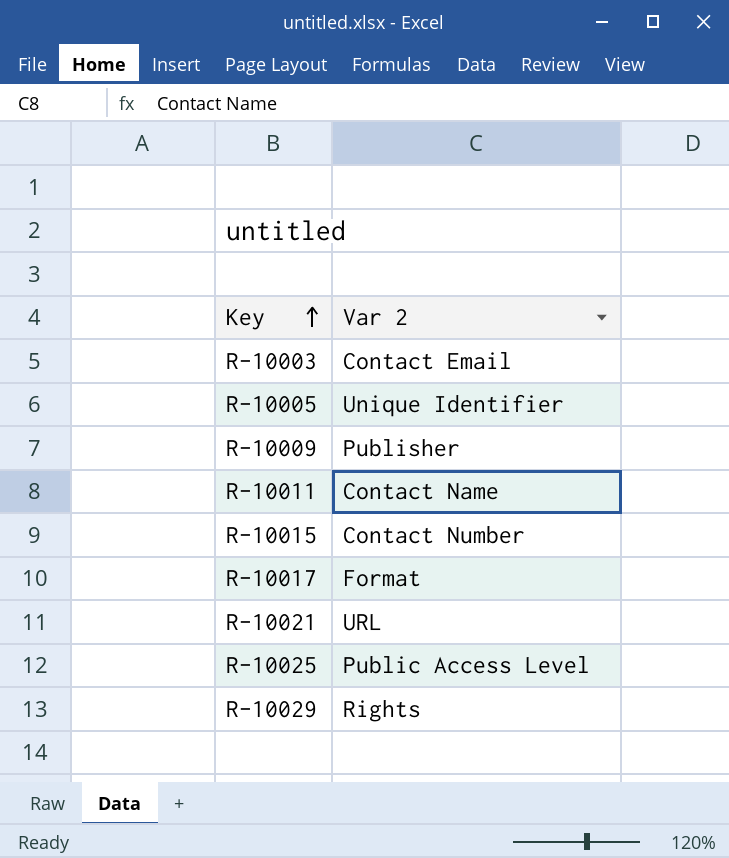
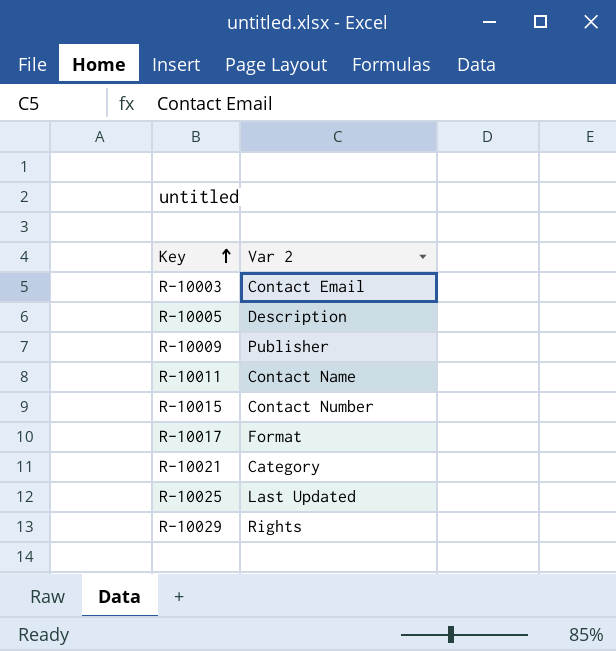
R-10005 | Var 2: Unique Identifier -> Description
R-10021 | Var 2: URL -> Category
R-10025 | Var 2: Public Access Level -> Last Updated

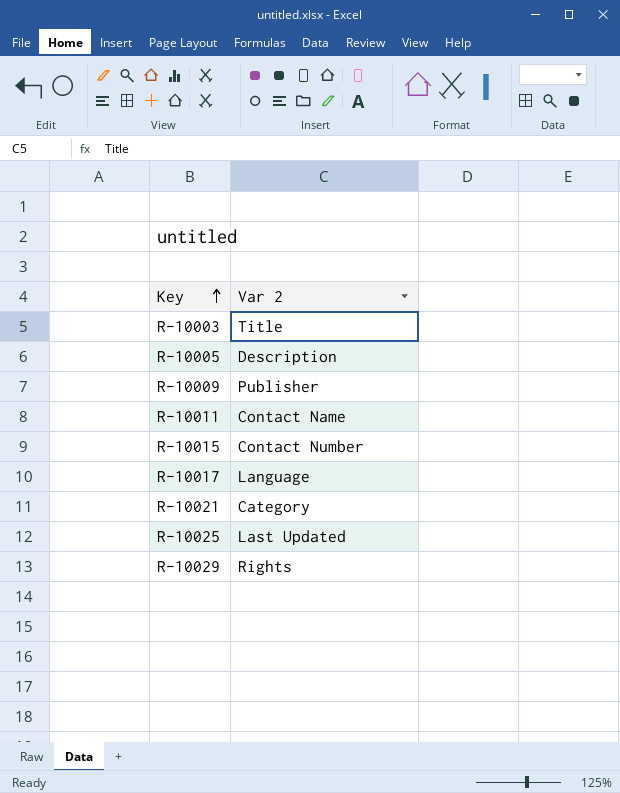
R-10003 | Var 2: Contact Email -> Title
R-10017 | Var 2: Format -> Language

